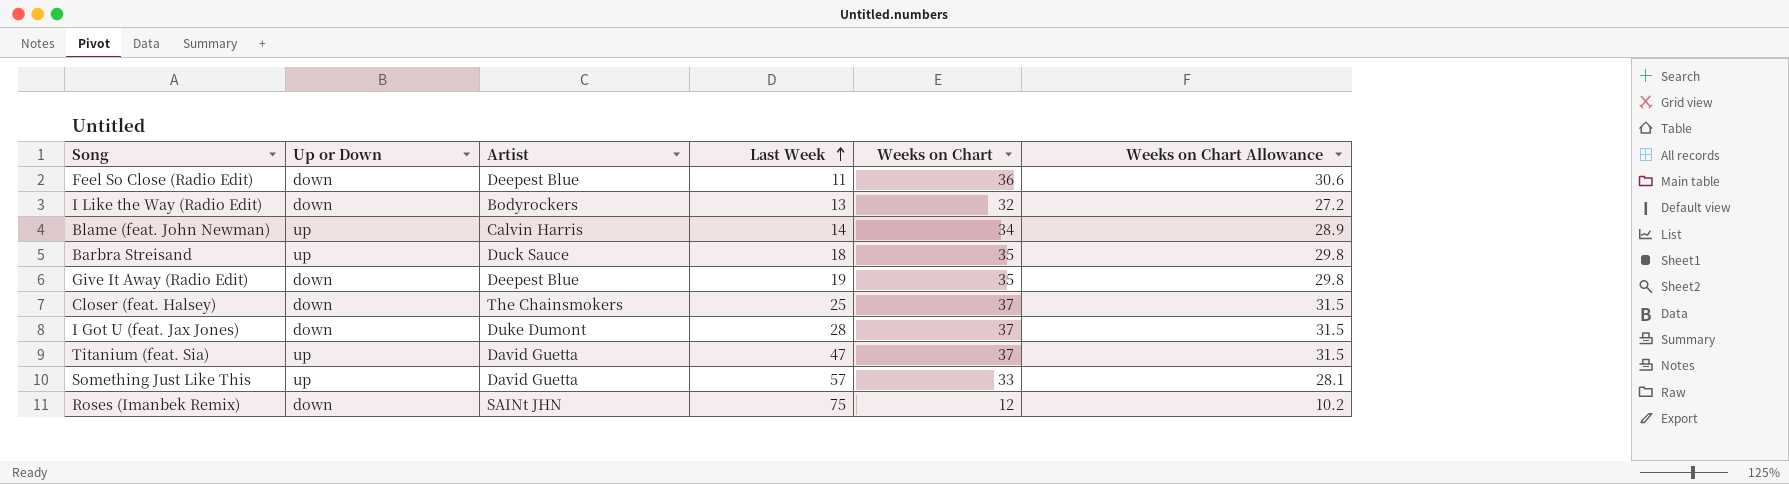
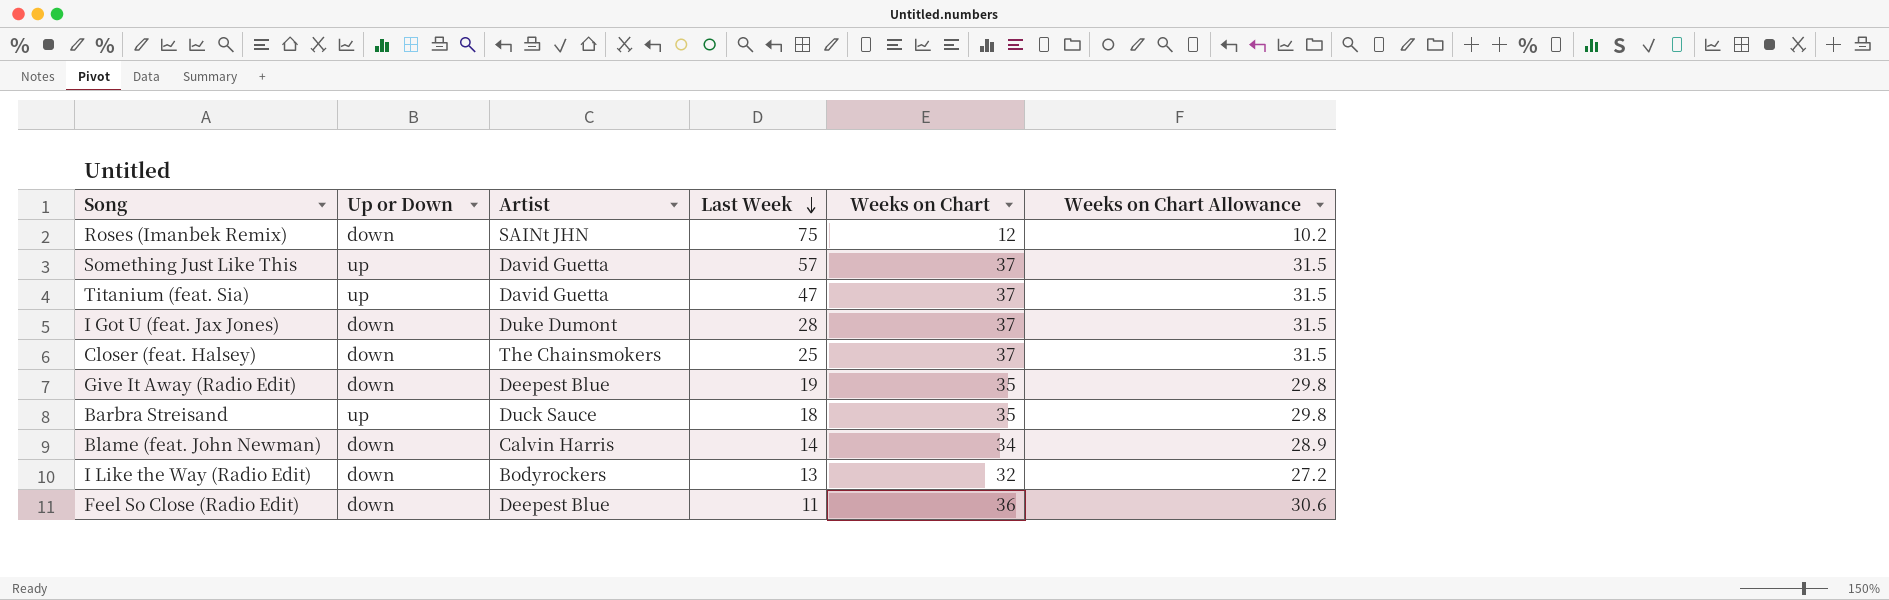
row order: Last Week ascending -> Last Week descending
Something Just Like This | Weeks on Chart: 33 -> 37
Something Just Like This | Weeks on Chart Allowance: 28.1 -> 31.5
Blame (feat. John Newman) | Up or Down: up -> down

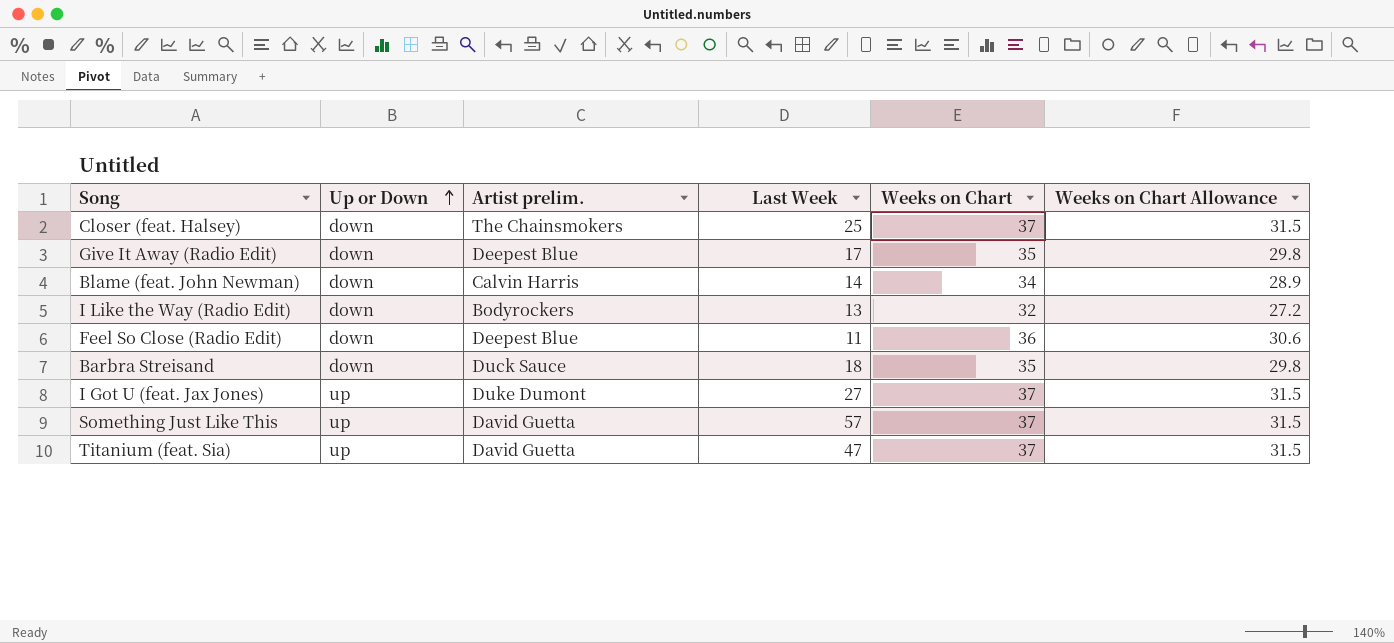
row order: Last Week descending -> Up or Down ascending
column name: Artist -> Artist prelim.
row Roses (Imanbek Remix): down | SAINt JHN | 75 | 12 | 10.2 -> none
Give It Away (Radio Edit) | Last Week: 19 -> 17
Barbra Streisand | Up or Down: up -> down
I Got U (feat. Jax Jones) | Up or Down: down -> up
I Got U (feat. Jax Jones) | Last Week: 28 -> 27

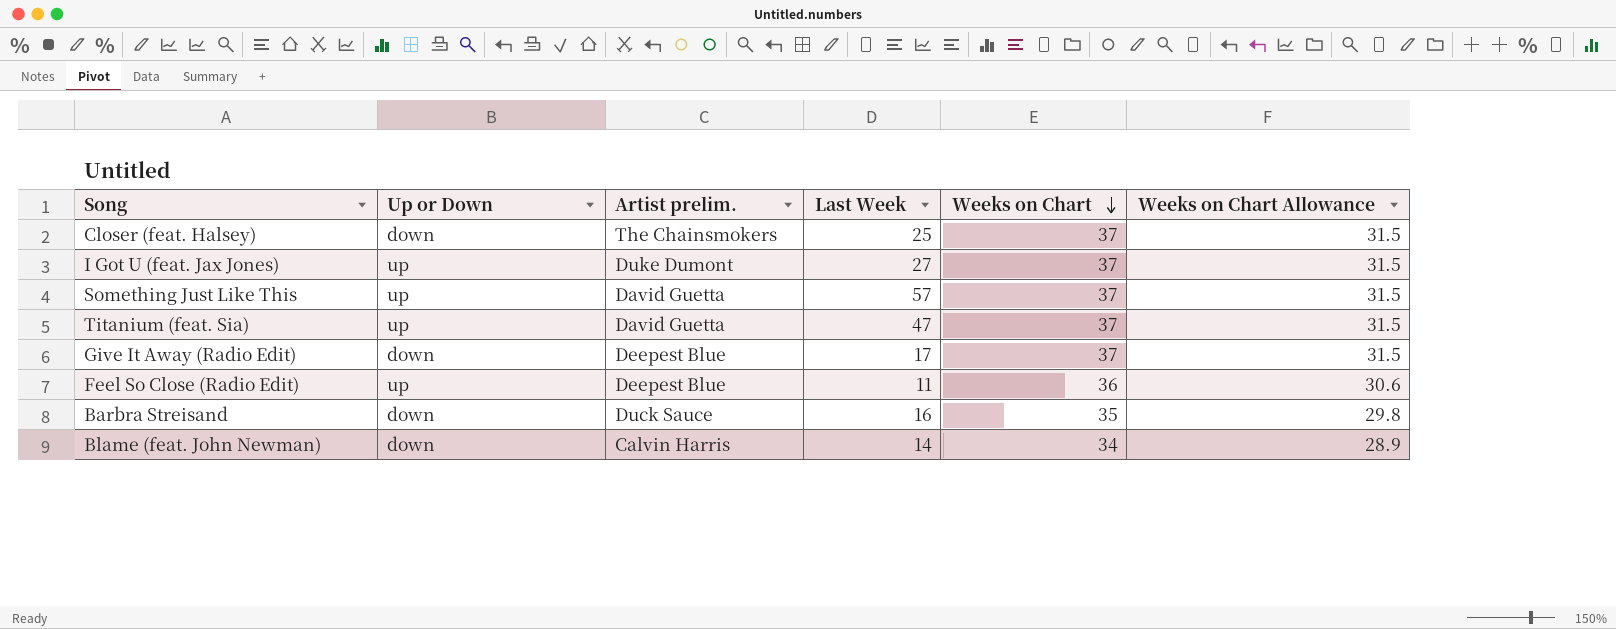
row order: Up or Down ascending -> Weeks on Chart descending
row I Like the Way (Radio Edit): down | Bodyrockers | 13 | 32 | 27.2 -> none
Give It Away (Radio Edit) | Weeks on Chart: 35 -> 37
Give It Away (Radio Edit) | Weeks on Chart Allowance: 29.8 -> 31.5
Feel So Close (Radio Edit) | Up or Down: down -> up
Barbra Streisand | Last Week: 18 -> 16

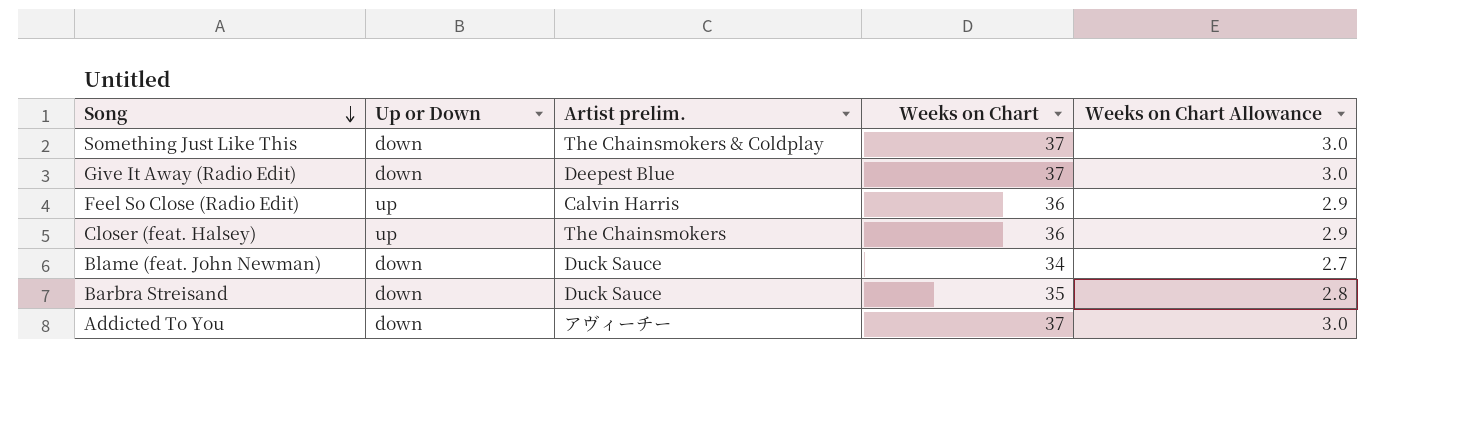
row order: Weeks on Chart descending -> Song descending
column Last Week | position: 4 -> none
column Weeks on Chart Allowance | formula: [Weeks on Chart] * 0.85 -> [Weeks on Chart] * 0.08
row I Got U (feat. Jax Jones): up | Duke Dumont | 27 | 37 | 31.5 -> none
row Titanium (feat. Sia): up | David Guetta | 47 | 37 | 31.5 -> none
Something Just Like This | Up or Down: up -> down
Something Just Like This | Artist prelim.: David Guetta -> The Chainsmokers & Coldplay
Feel So Close (Radio Edit) | Artist prelim.: Deepest Blue -> Calvin Harris
Closer (feat. Halsey) | Up or Down: down -> up
Closer (feat. Halsey) | Weeks on Chart: 37 -> 36
Blame (feat. John Newman) | Artist prelim.: Calvin Harris -> Duck Sauce
row Addicted To You: none -> down | アヴィーチー | 37 | 3.0

